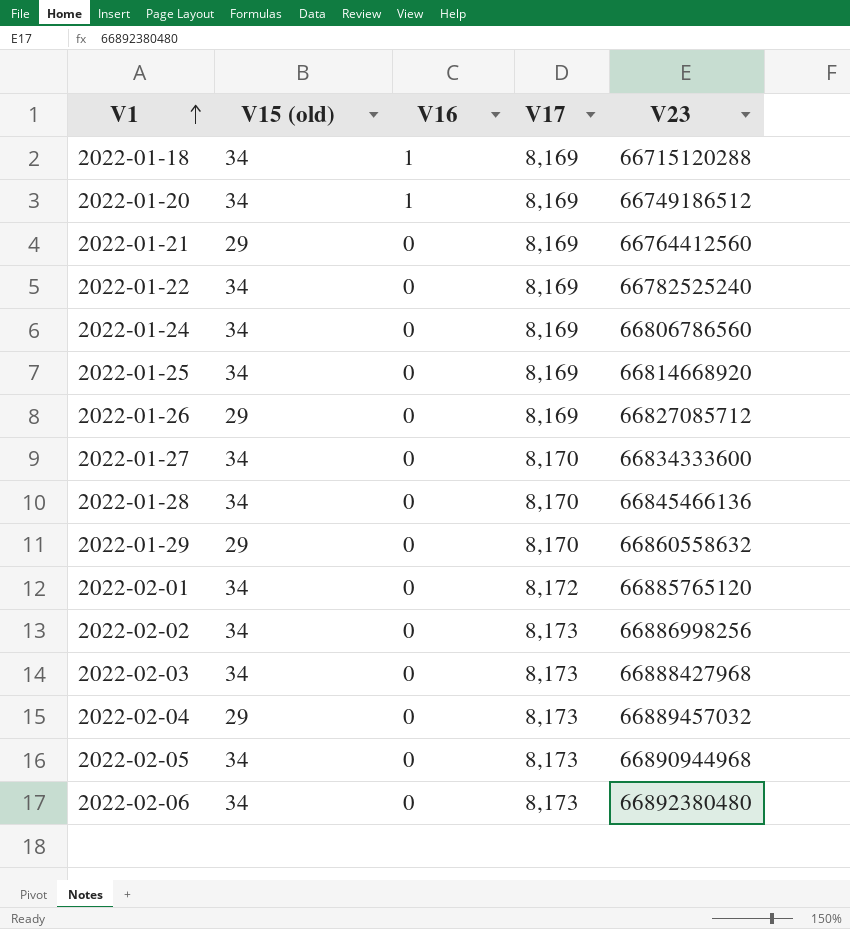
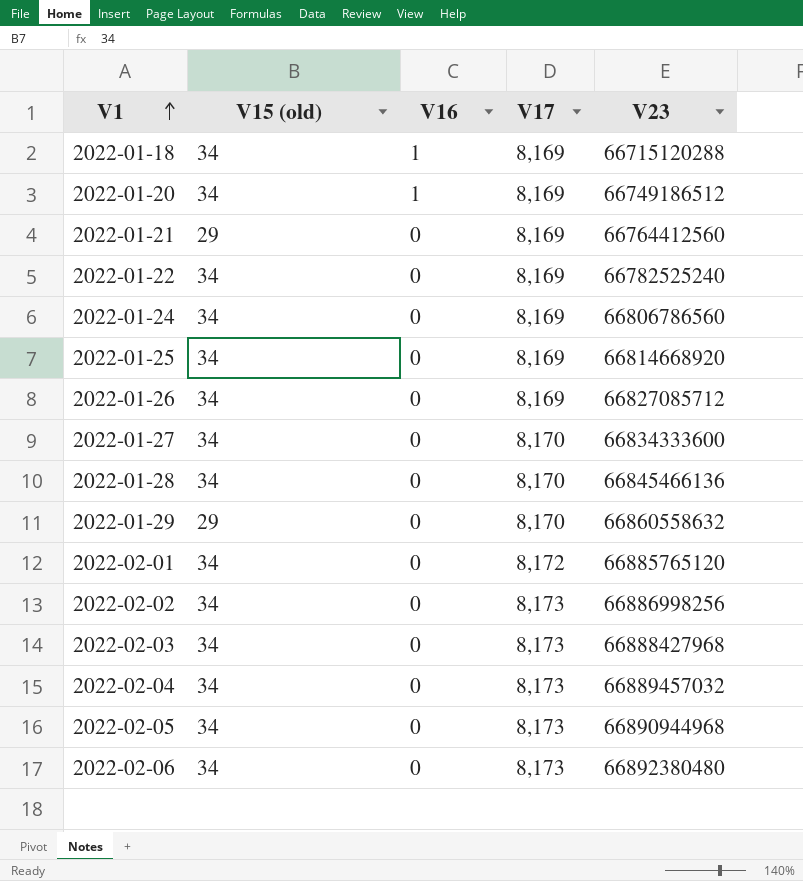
2022-01-26 | V15 (old): 29 -> 34
2022-02-04 | V15 (old): 29 -> 34

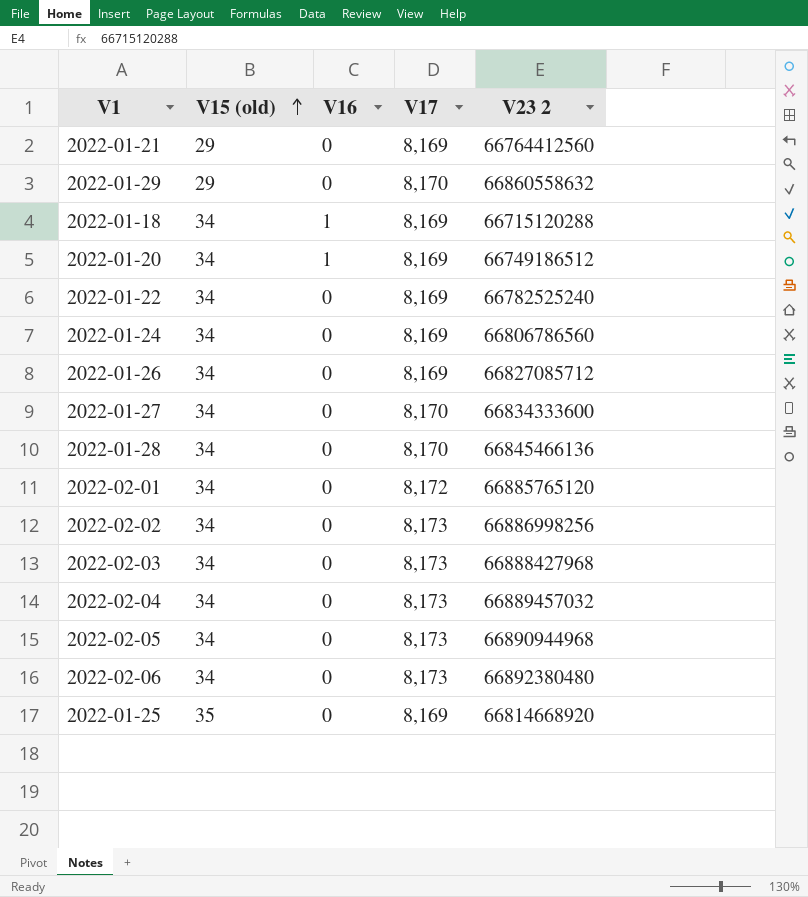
row order: V1 ascending -> V15 (old) ascending
column name: V23 -> V23 2
2022-01-25 | V15 (old): 34 -> 35

